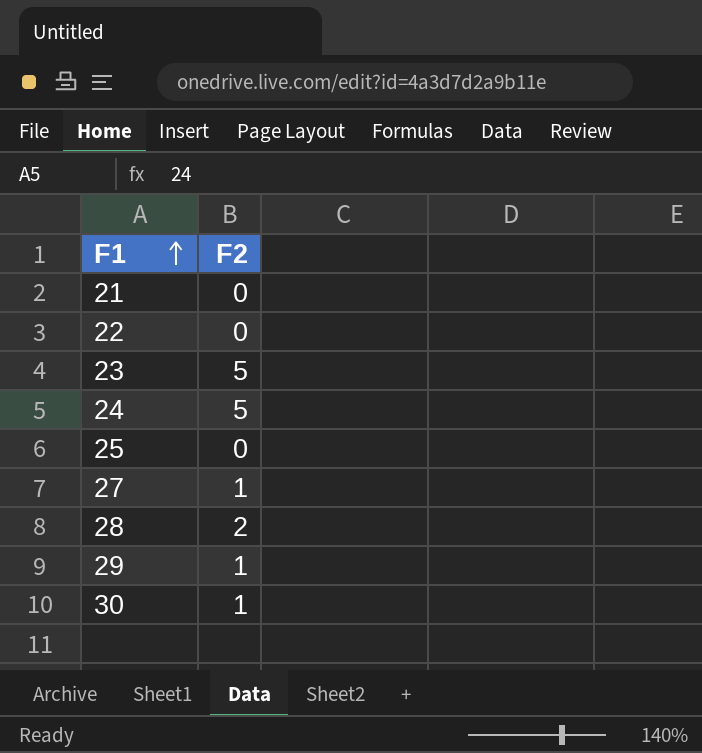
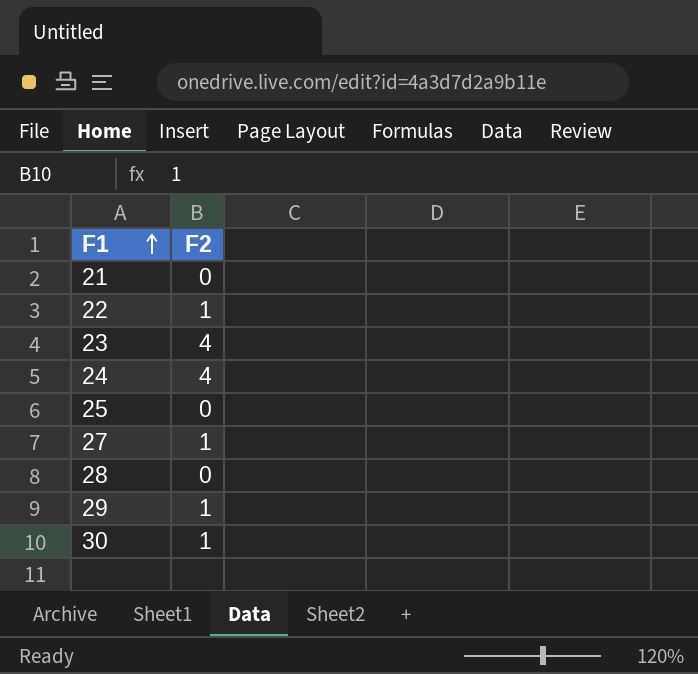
22 | F2: 0 -> 1
23 | F2: 5 -> 4
24 | F2: 5 -> 4
28 | F2: 2 -> 0

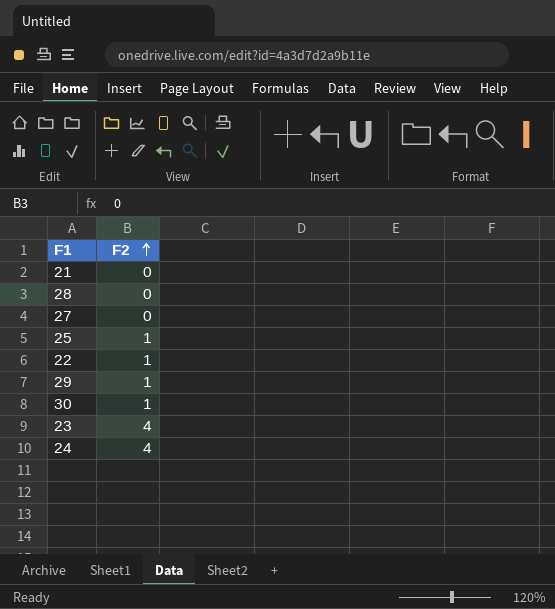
row order: F1 ascending -> F2 ascending
27 | F2: 1 -> 0
25 | F2: 0 -> 1

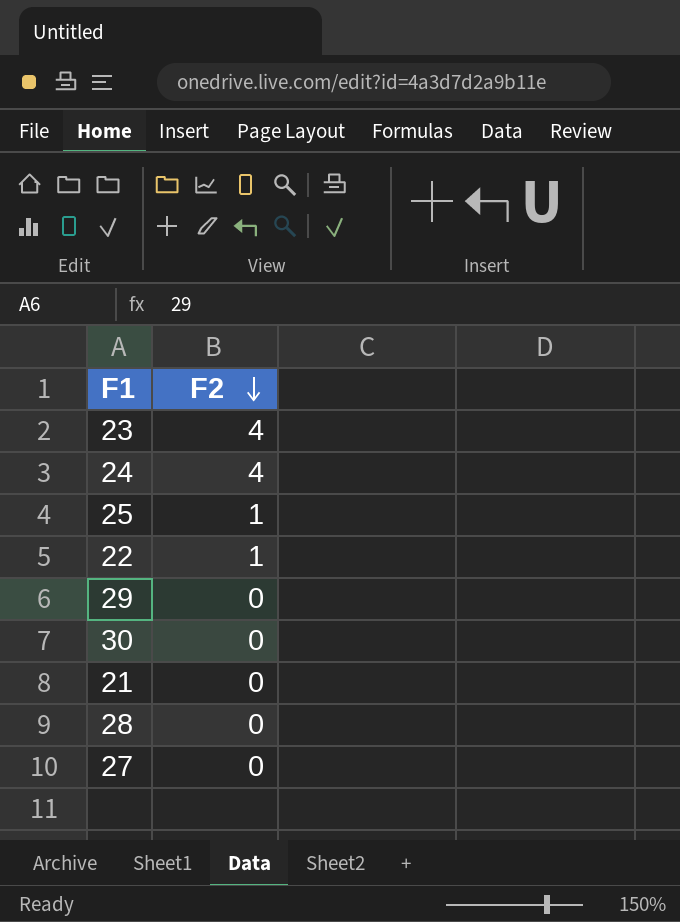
row order: F2 ascending -> F2 descending
29 | F2: 1 -> 0
30 | F2: 1 -> 0

